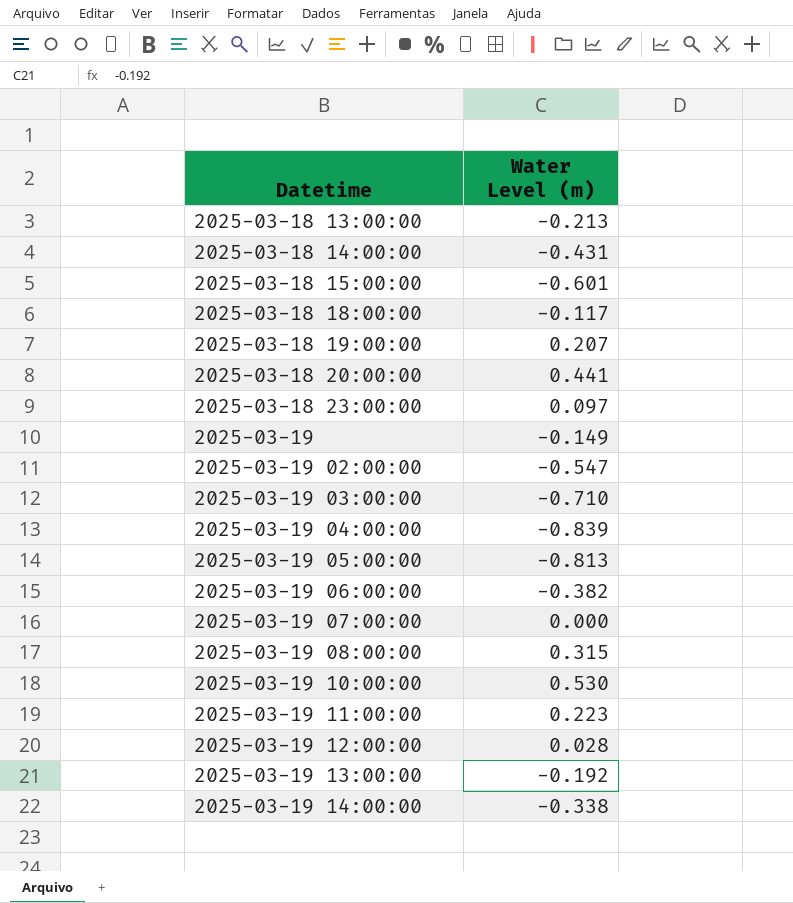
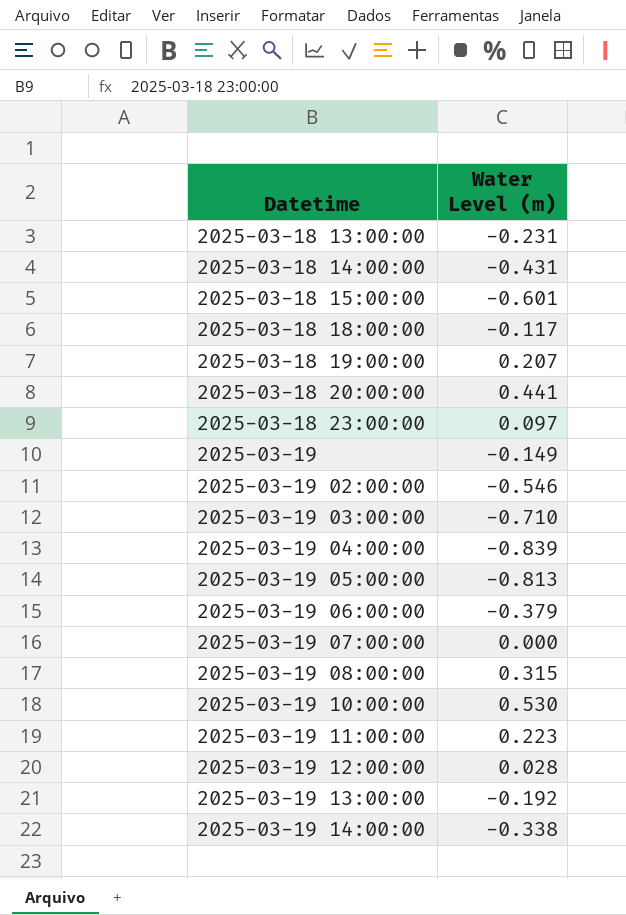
2025-03-18 13:00:00 | Water Level (m): -0.213 -> -0.231
2025-03-19 02:00:00 | Water Level (m): -0.547 -> -0.546
2025-03-19 06:00:00 | Water Level (m): -0.382 -> -0.379

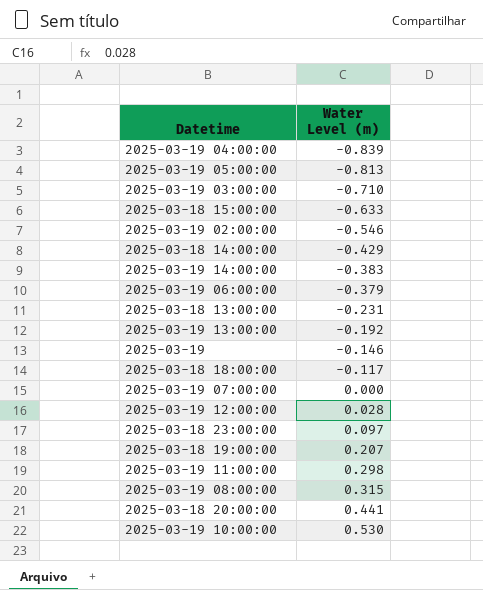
row order: Datetime ascending -> Water Level (m) ascending
2025-03-18 15:00:00 | Water Level (m): -0.601 -> -0.633
2025-03-18 14:00:00 | Water Level (m): -0.431 -> -0.429
2025-03-19 14:00:00 | Water Level (m): -0.338 -> -0.383
2025-03-19 | Water Level (m): -0.149 -> -0.146
2025-03-19 11:00:00 | Water Level (m): 0.223 -> 0.298

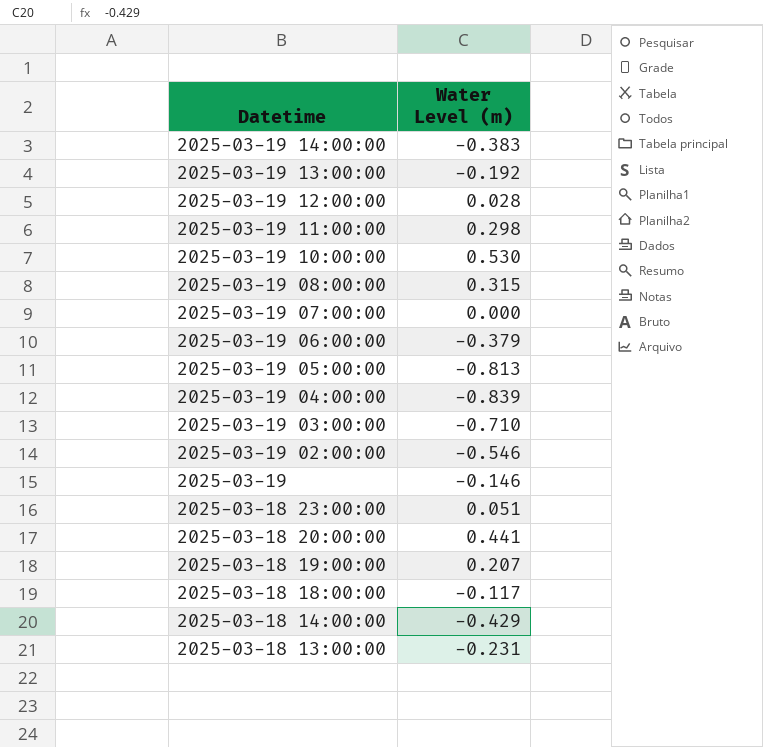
row order: Water Level (m) ascending -> Datetime descending
row 2025-03-18 15:00:00: -0.633 -> none
2025-03-18 23:00:00 | Water Level (m): 0.097 -> 0.051

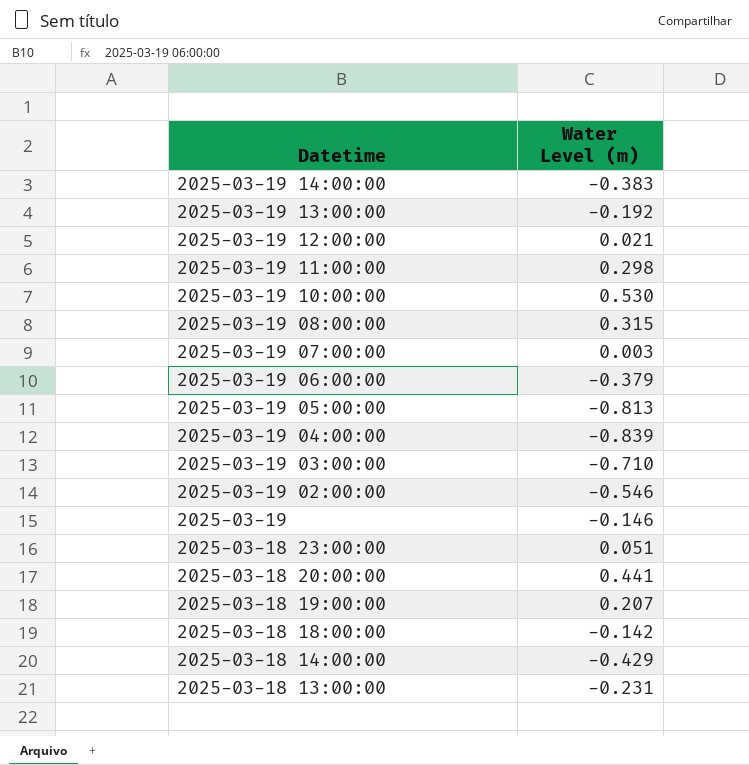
2025-03-19 12:00:00 | Water Level (m): 0.028 -> 0.021
2025-03-19 07:00:00 | Water Level (m): 0.000 -> 0.003
2025-03-18 18:00:00 | Water Level (m): -0.117 -> -0.142

